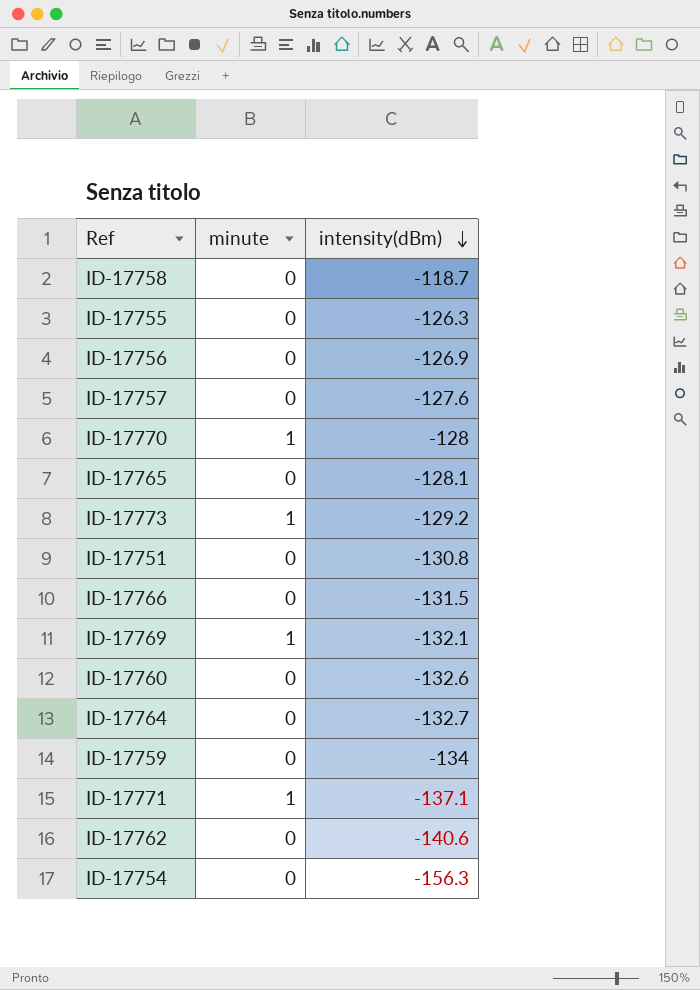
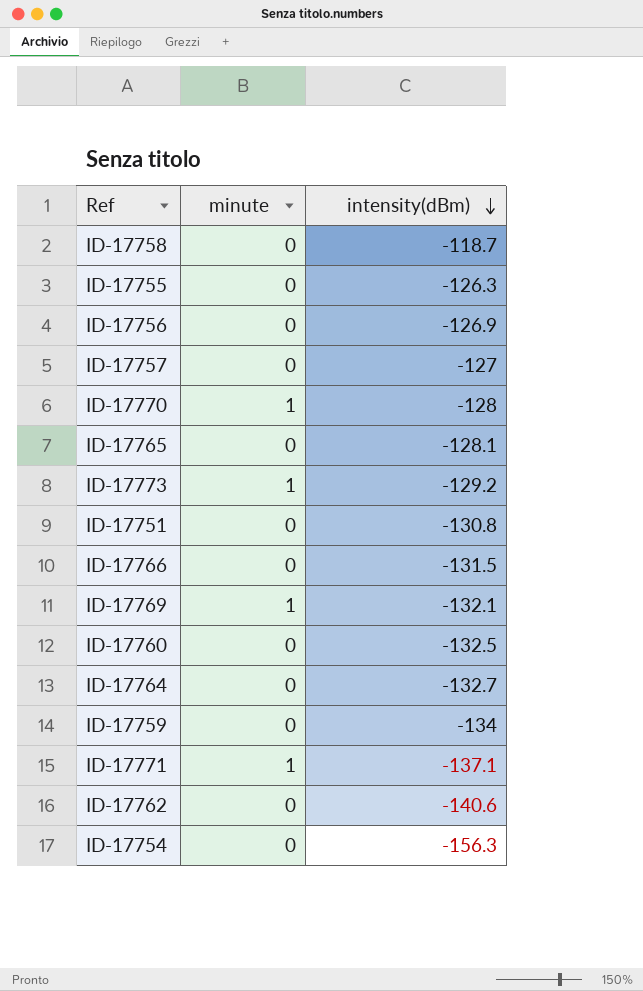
ID-17757 | intensity(dBm): -127.6 -> -127
ID-17760 | intensity(dBm): -132.6 -> -132.5

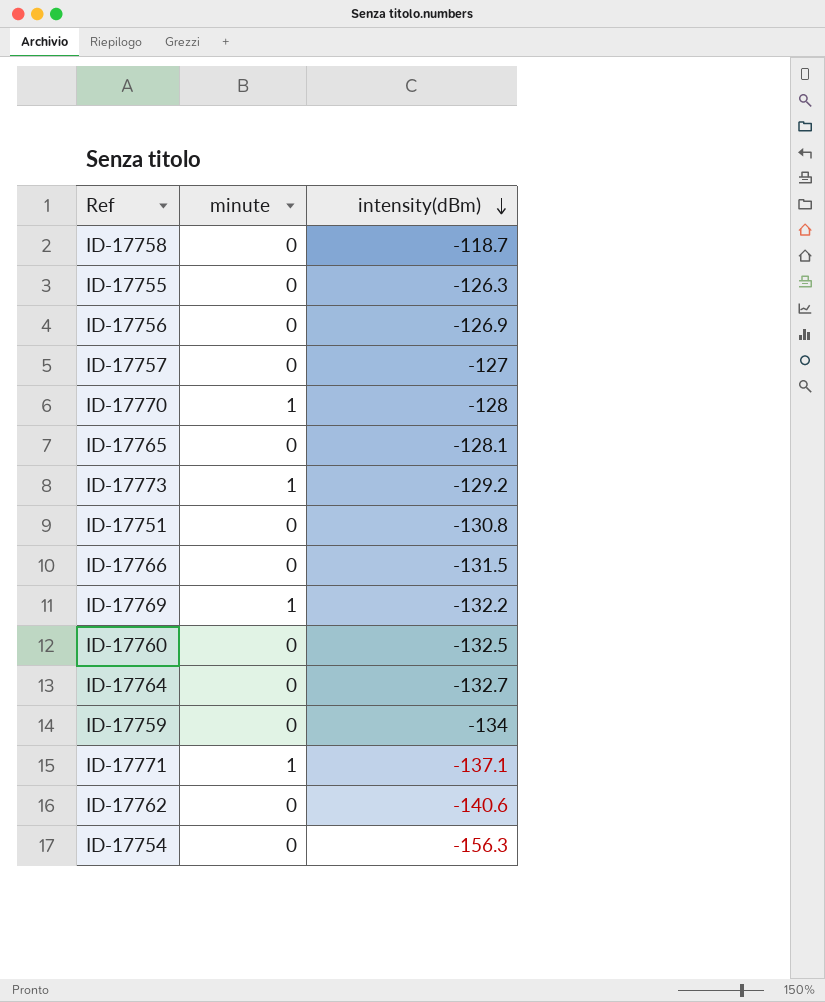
ID-17769 | intensity(dBm): -132.1 -> -132.2

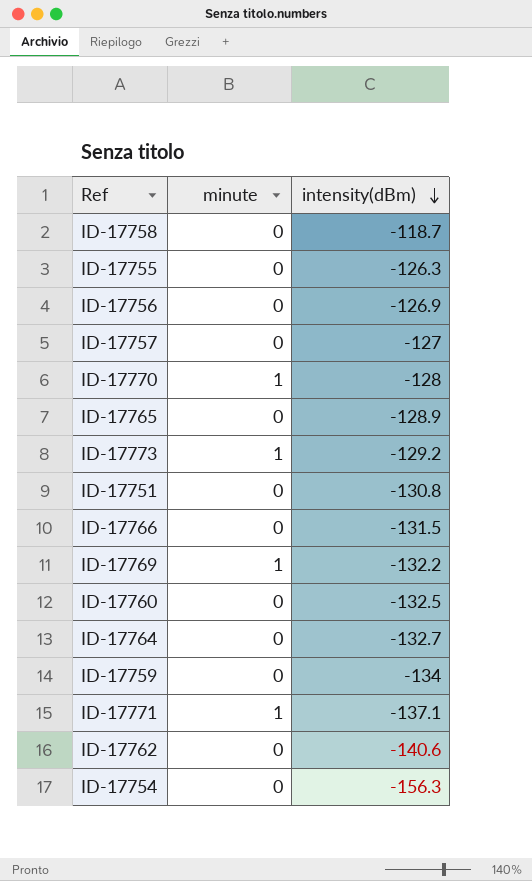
ID-17765 | intensity(dBm): -128.1 -> -128.9

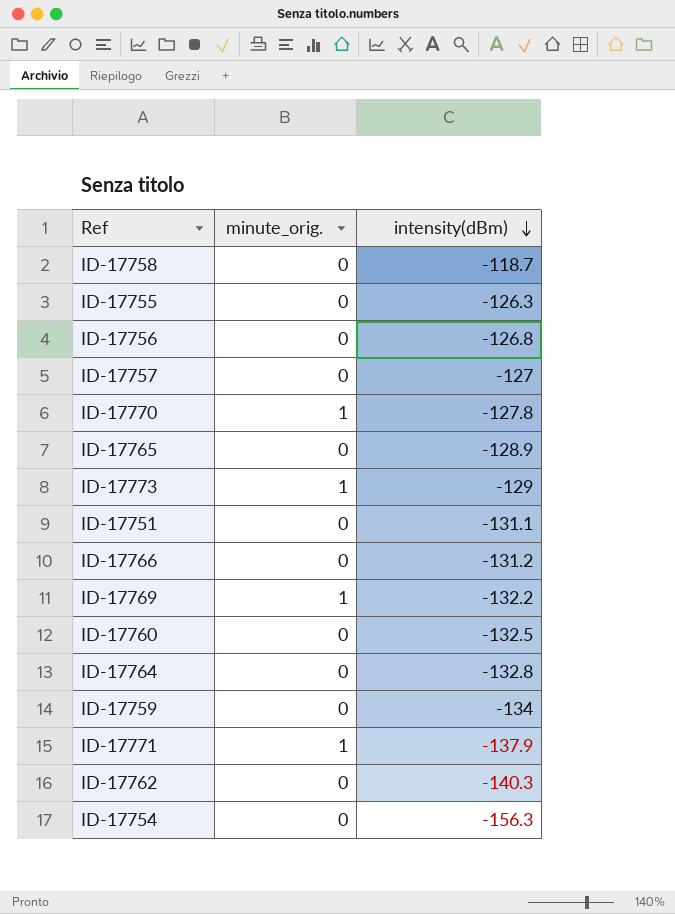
column name: minute -> minute_orig.
ID-17756 | intensity(dBm): -126.9 -> -126.8
ID-17770 | intensity(dBm): -128 -> -127.8
ID-17773 | intensity(dBm): -129.2 -> -129
ID-17751 | intensity(dBm): -130.8 -> -131.1
ID-17766 | intensity(dBm): -131.5 -> -131.2
ID-17764 | intensity(dBm): -132.7 -> -132.8
ID-17771 | intensity(dBm): -137.1 -> -137.9
ID-17762 | intensity(dBm): -140.6 -> -140.3

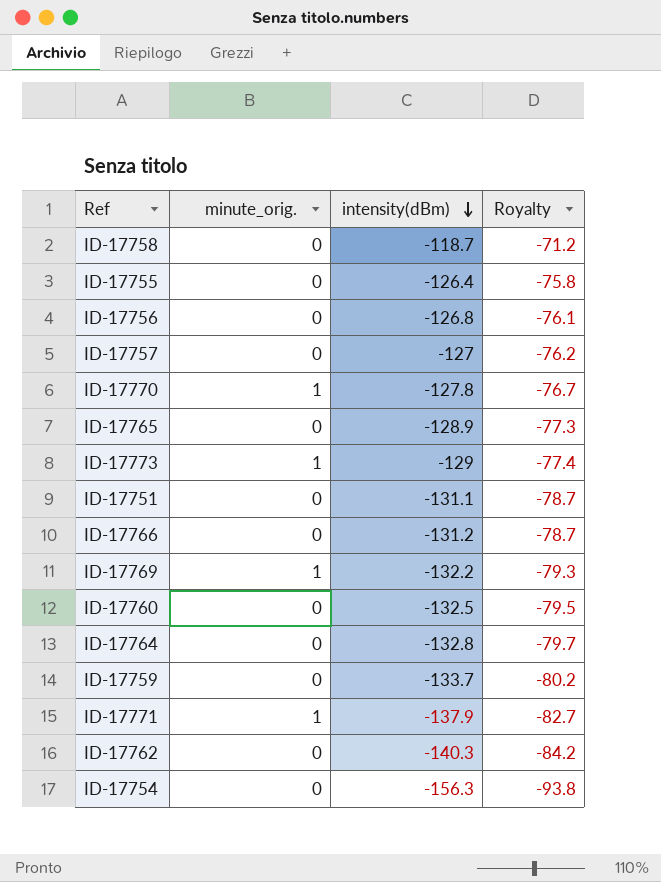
column Royalty | formula: none -> [intensity(dBm)] * 0.6
ID-17755 | intensity(dBm): -126.3 -> -126.4
ID-17759 | intensity(dBm): -134 -> -133.7

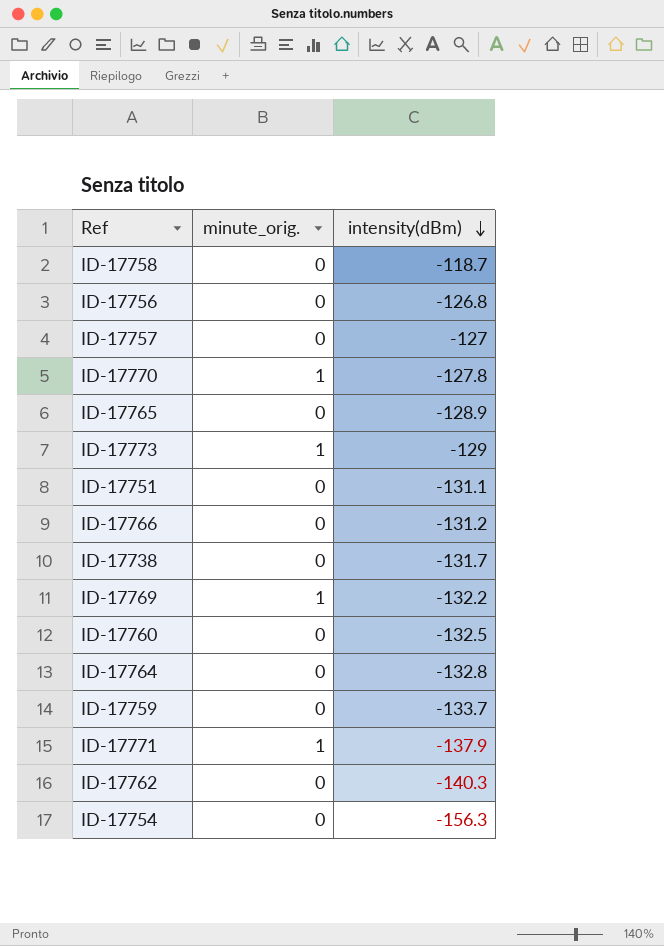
column Royalty | formula: [intensity(dBm)] * 0.6 -> none
row ID-17755: 0 | -126.4 | -75.8 -> none
row ID-17738: none -> 0 | -131.7

